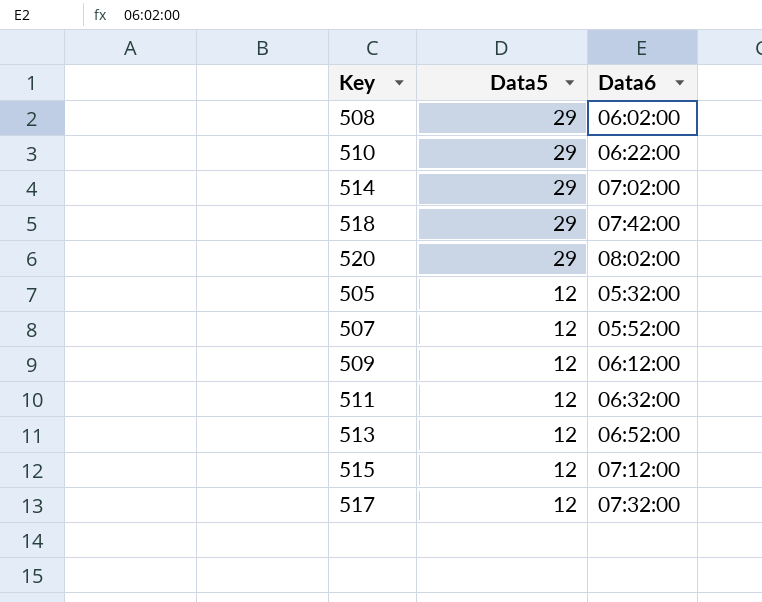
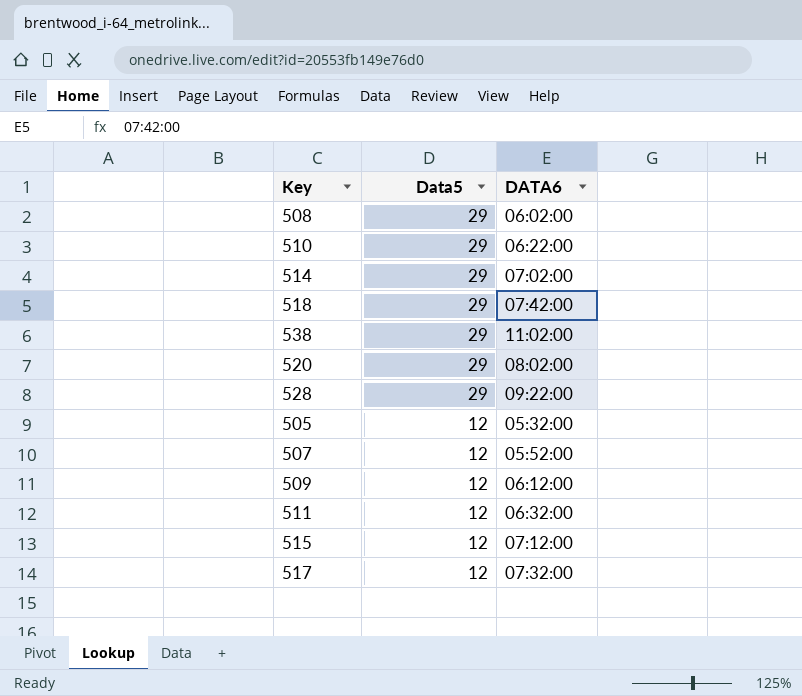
column name: Data6 -> DATA6
row 513: 12 | 06:52:00 -> none
row 538: none -> 29 | 11:02:00
row 528: none -> 29 | 09:22:00

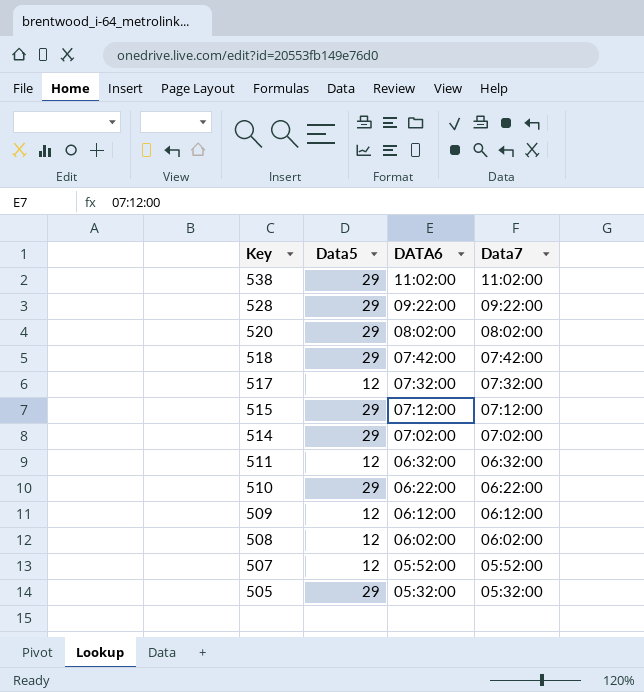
row order: Data5 descending -> Key descending
column Data7 | position: none -> 4
515 | Data5: 12 -> 29
508 | Data5: 29 -> 12
505 | Data5: 12 -> 29

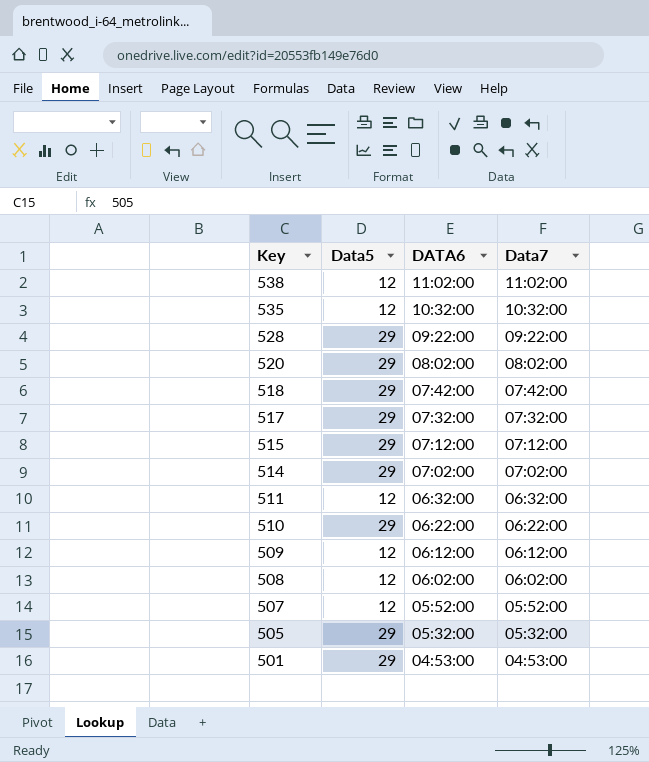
538 | Data5: 29 -> 12
row 535: none -> 12 | 10:32:00 | 10:32:00
517 | Data5: 12 -> 29
row 501: none -> 29 | 04:53:00 | 04:53:00

